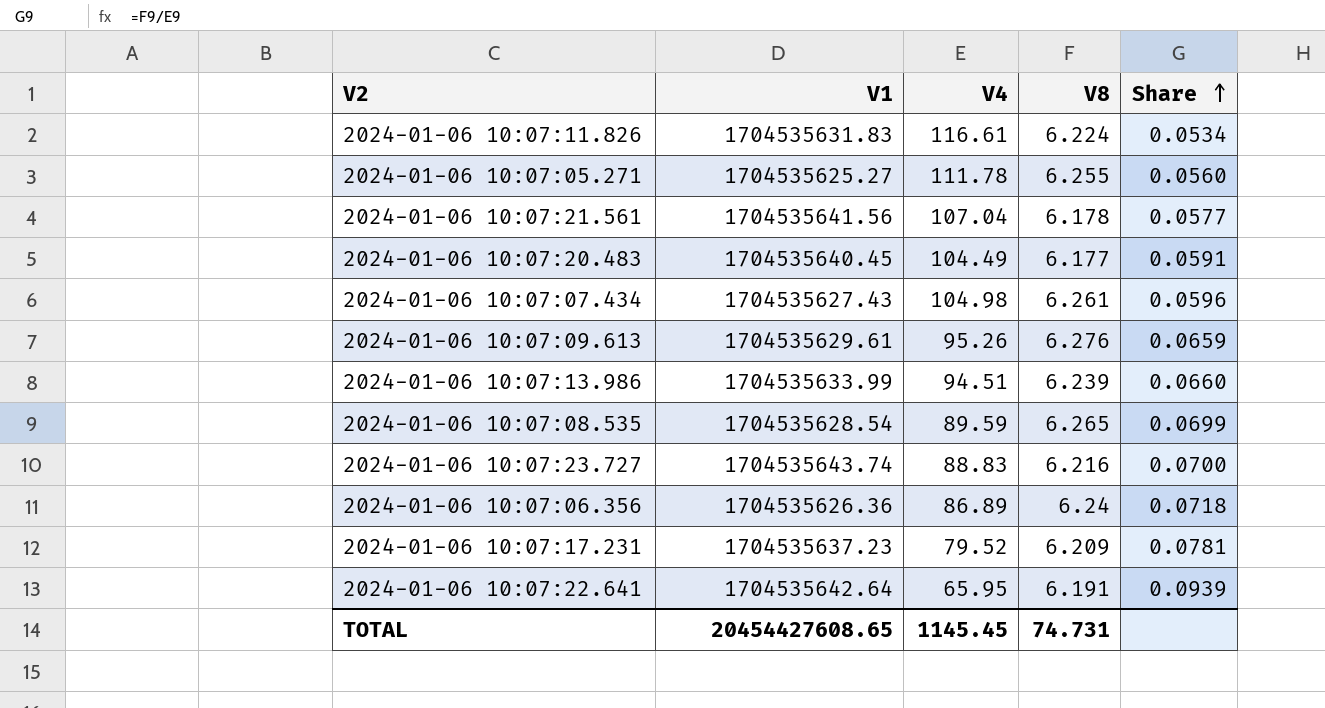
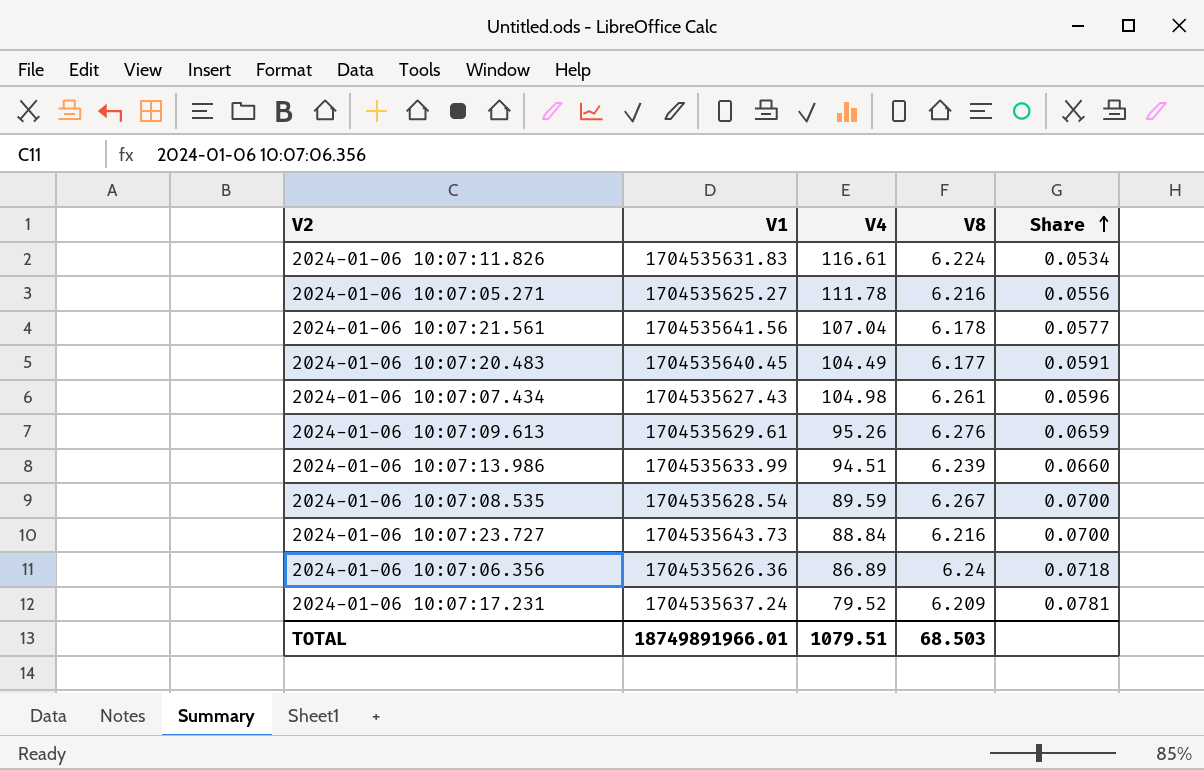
row 2024-01-06 10:07:22.641: 1704535642.64 | 65.95 | 6.191 | 0.0939 -> none
2024-01-06 10:07:05.271 | V8: 6.255 -> 6.216
2024-01-06 10:07:05.271 | Share: 0.0560 -> 0.0556
2024-01-06 10:07:08.535 | V8: 6.265 -> 6.267
2024-01-06 10:07:08.535 | Share: 0.0699 -> 0.0700
2024-01-06 10:07:23.727 | V1: 1704535643.74 -> 1704535643.73
2024-01-06 10:07:23.727 | V4: 88.83 -> 88.84
2024-01-06 10:07:17.231 | V1: 1704535637.23 -> 1704535637.24
TOTAL | V1: 20454427608.65 -> 18749891966.01
TOTAL | V4: 1145.45 -> 1079.51
TOTAL | V8: 74.731 -> 68.503

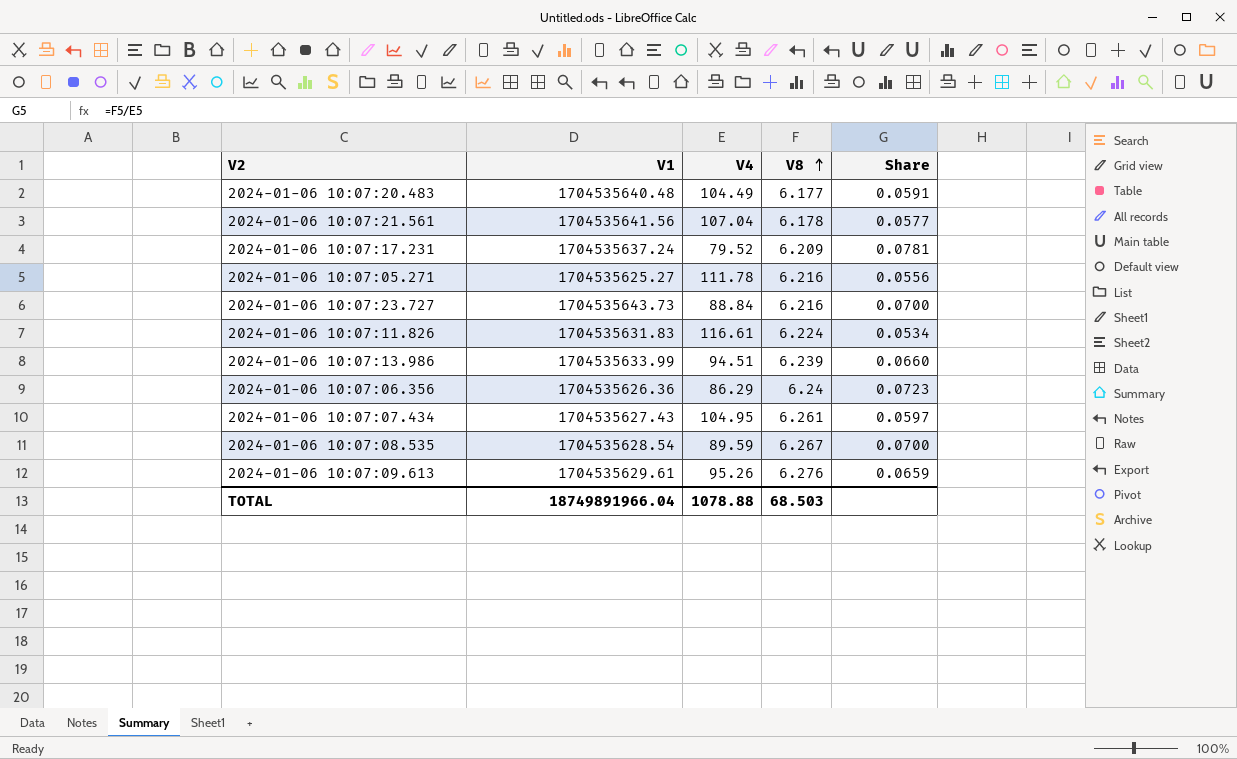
row order: Share ascending -> V8 ascending
2024-01-06 10:07:20.483 | V1: 1704535640.45 -> 1704535640.48
2024-01-06 10:07:06.356 | V4: 86.89 -> 86.29
2024-01-06 10:07:06.356 | Share: 0.0718 -> 0.0723
2024-01-06 10:07:07.434 | V4: 104.98 -> 104.95
2024-01-06 10:07:07.434 | Share: 0.0596 -> 0.0597
TOTAL | V1: 18749891966.01 -> 18749891966.04
TOTAL | V4: 1079.51 -> 1078.88

